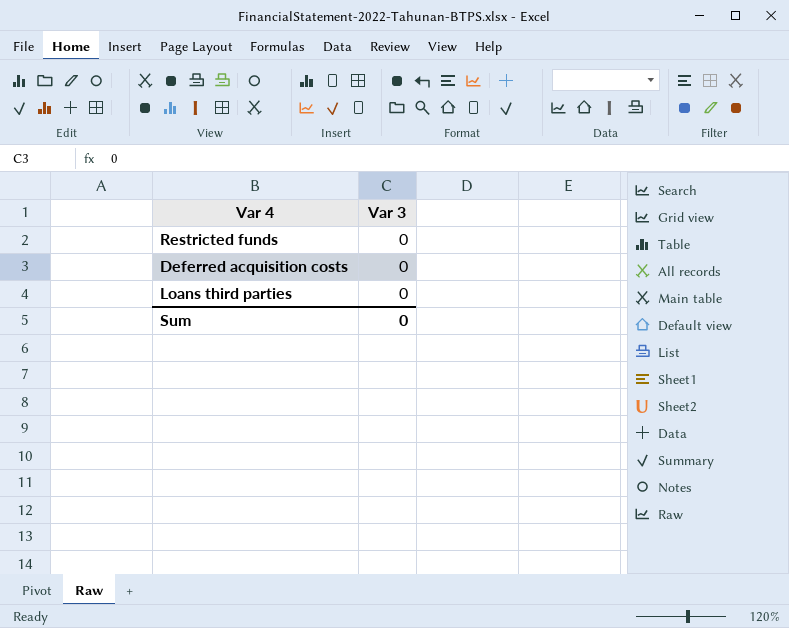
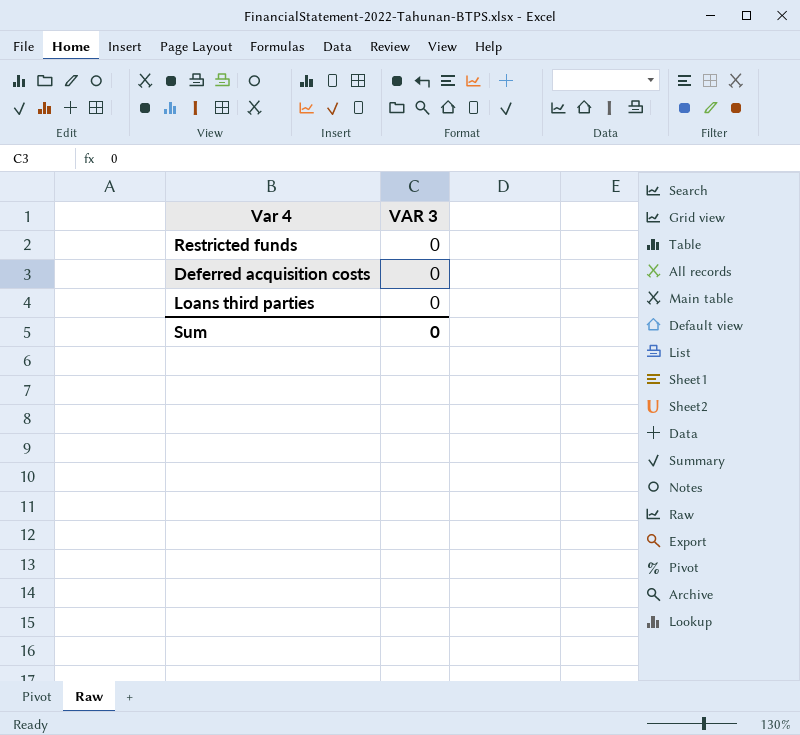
column name: Var 3 -> VAR 3

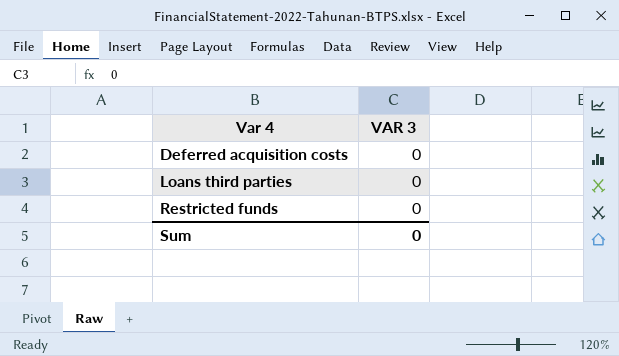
row order: none -> Var 4 ascending

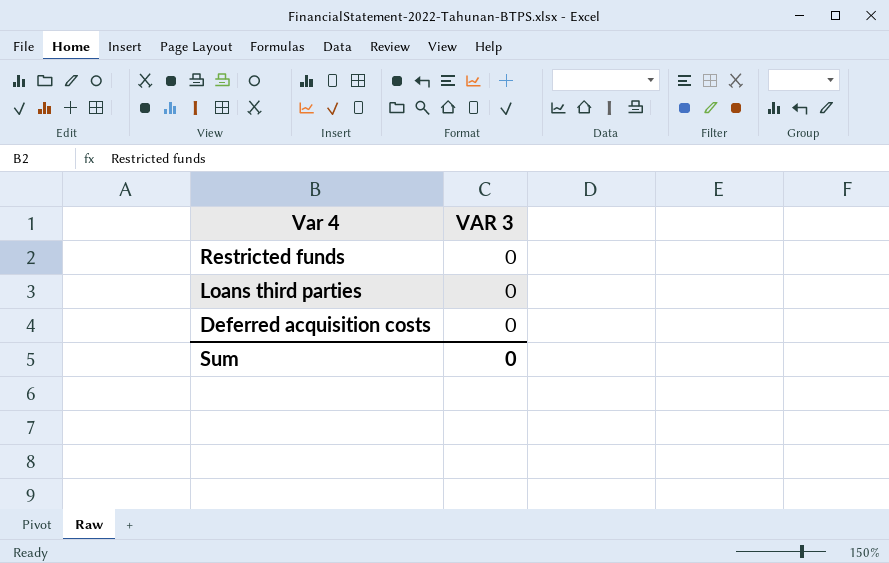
row order: Var 4 ascending -> Var 4 descending

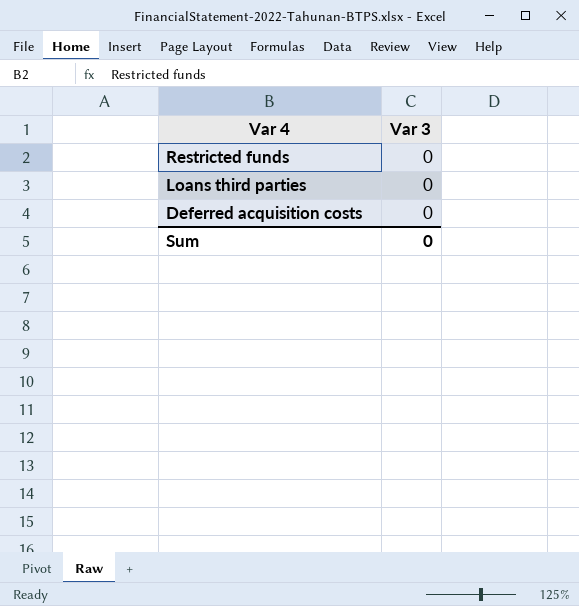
column name: VAR 3 -> Var 3

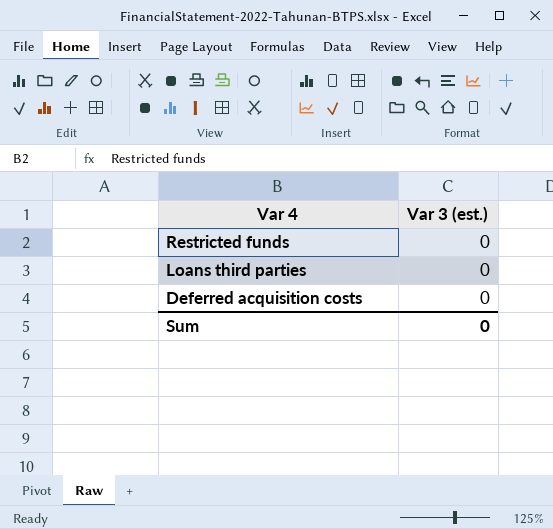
column name: Var 3 -> Var 3 (est.)

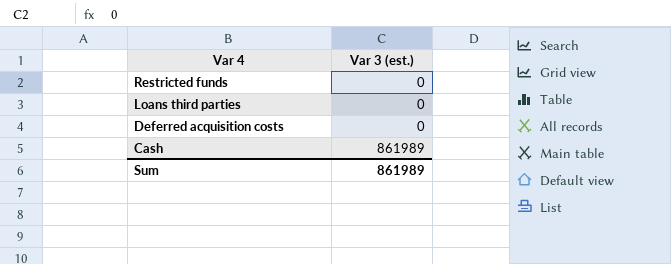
row Cash: none -> 861989
Sum | Var 3 (est.): 0 -> 861989

